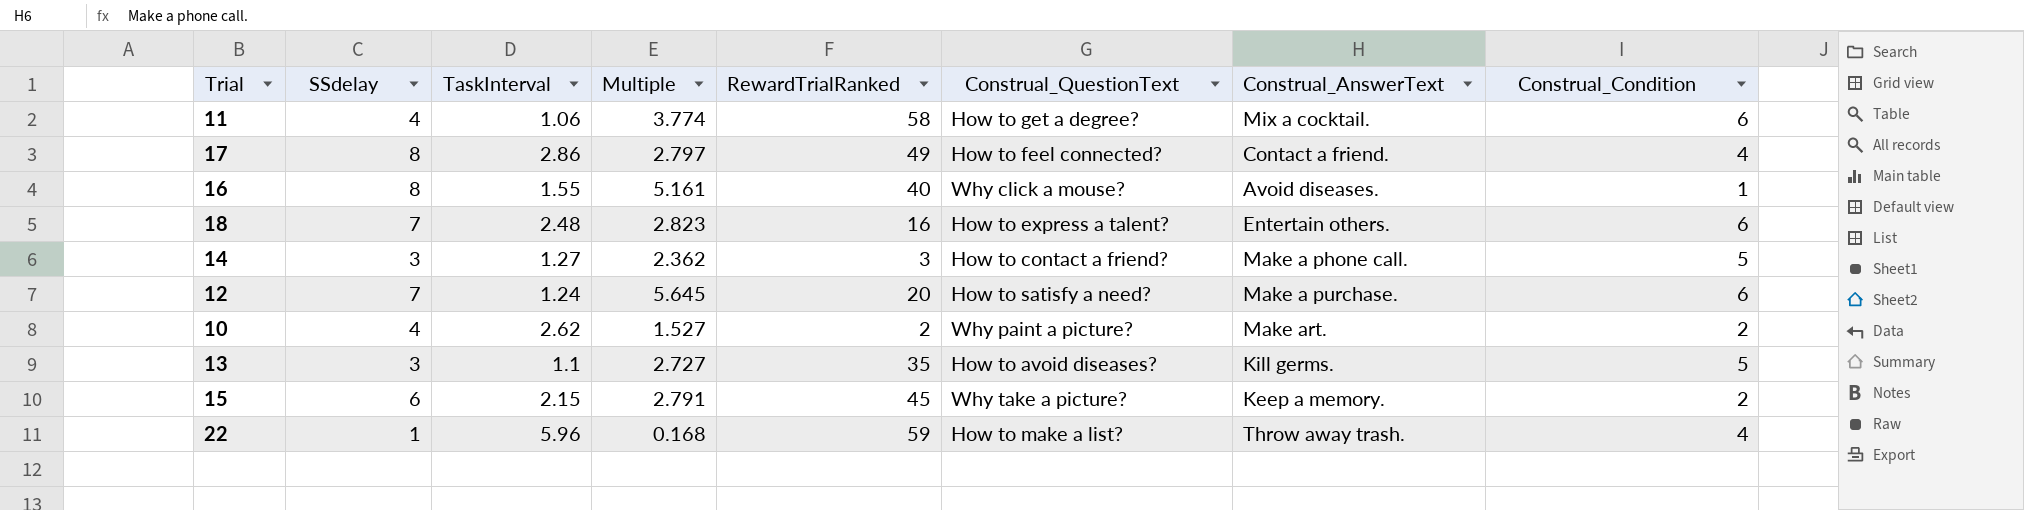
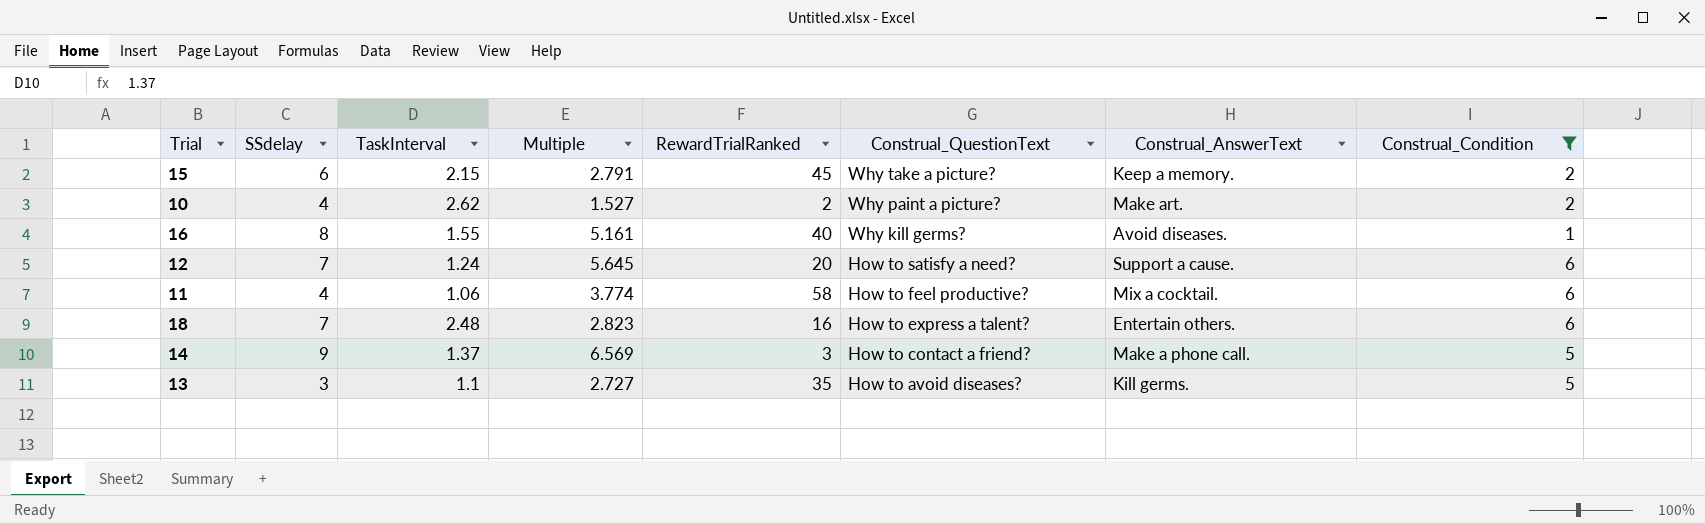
filter: none -> Construal_Condition != 4
row order: none -> Construal_QuestionText descending
16 | Construal_QuestionText: Why click a mouse? -> Why kill germs?
12 | Construal_AnswerText: Make a purchase. -> Support a cause.
11 | Construal_QuestionText: How to get a degree? -> How to feel productive?
14 | SSdelay: 3 -> 9
14 | TaskInterval: 1.27 -> 1.37
14 | Multiple: 2.362 -> 6.569

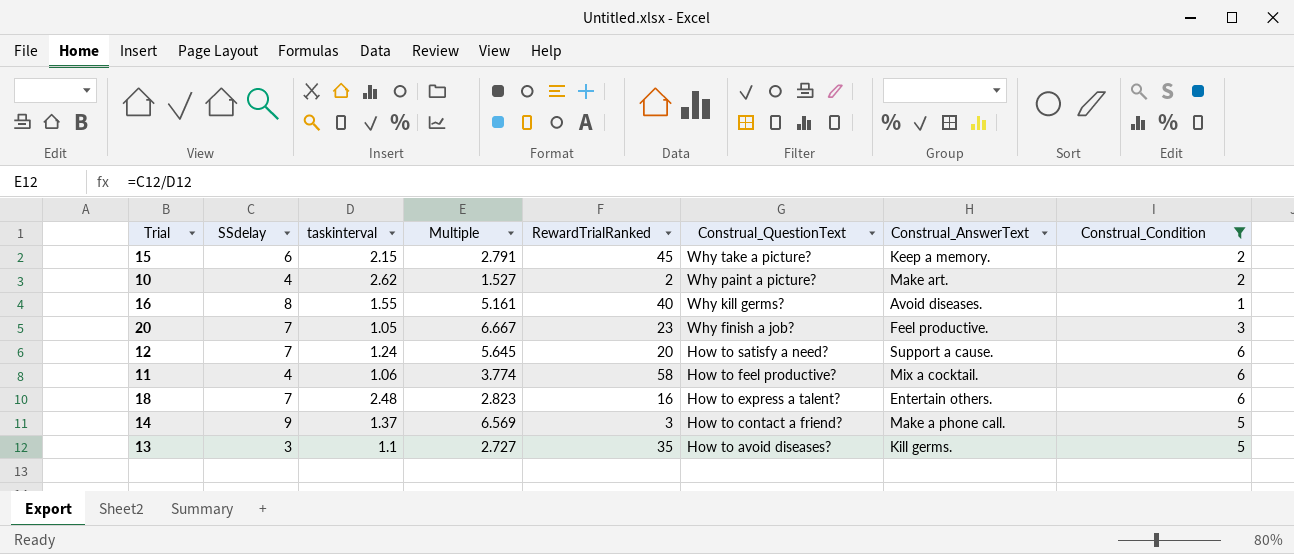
column name: TaskInterval -> taskinterval
row 20: none -> 7 | 1.05 | 6.667 | 23 | Why finish a job? | Feel productive. | 3

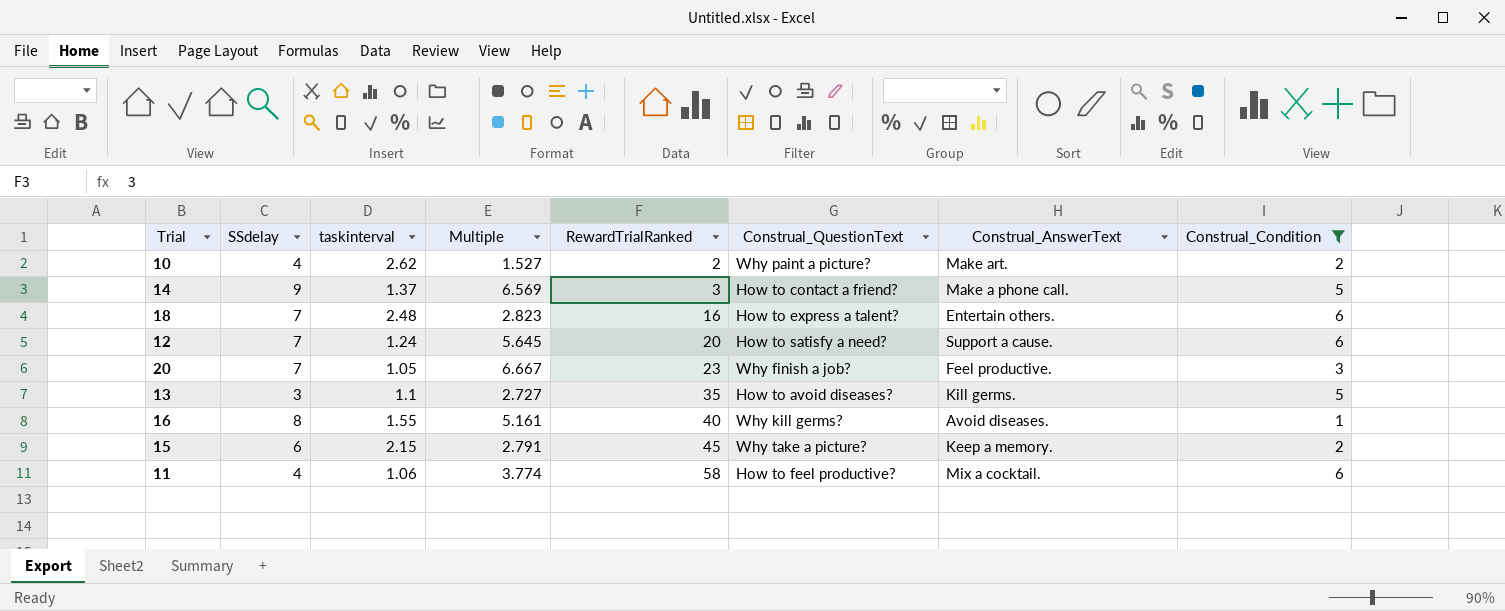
row order: Construal_QuestionText descending -> RewardTrialRanked ascending

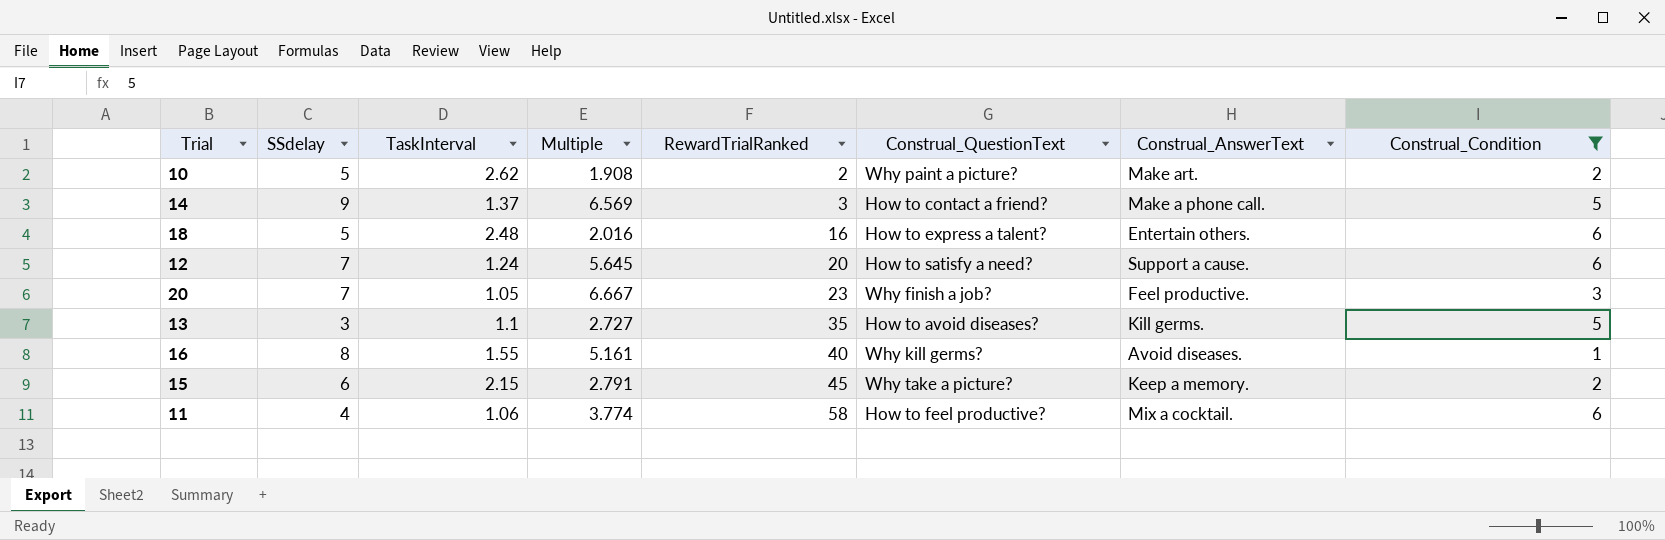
column name: taskinterval -> TaskInterval
10 | SSdelay: 4 -> 5
10 | Multiple: 1.527 -> 1.908
18 | SSdelay: 7 -> 5
18 | Multiple: 2.823 -> 2.016

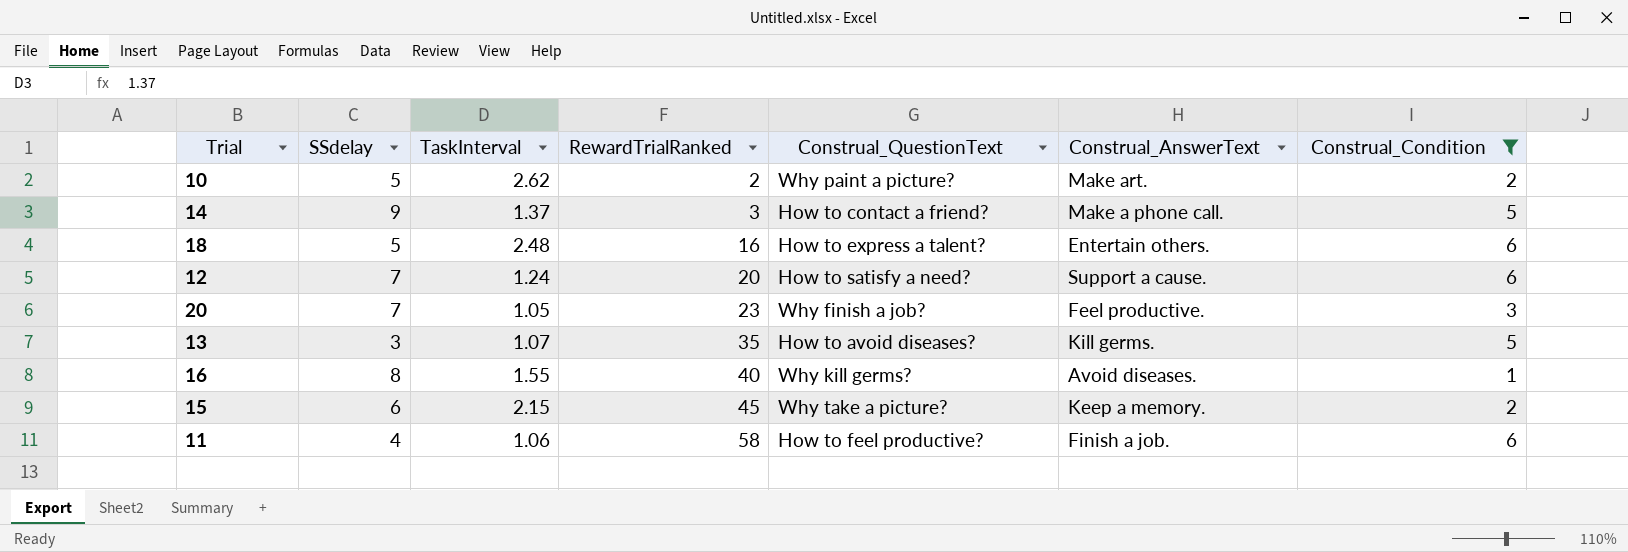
column Multiple | formula: [SSdelay] / [TaskInterval] -> none
13 | TaskInterval: 1.1 -> 1.07
11 | Construal_AnswerText: Mix a cocktail. -> Finish a job.

